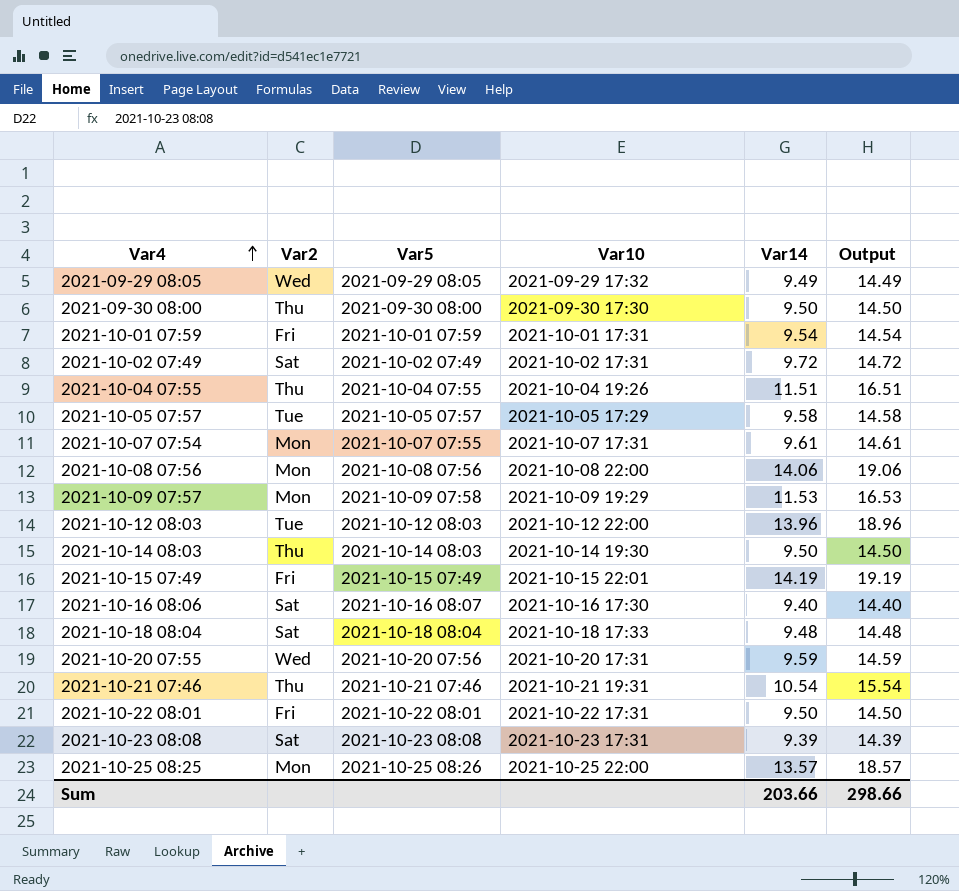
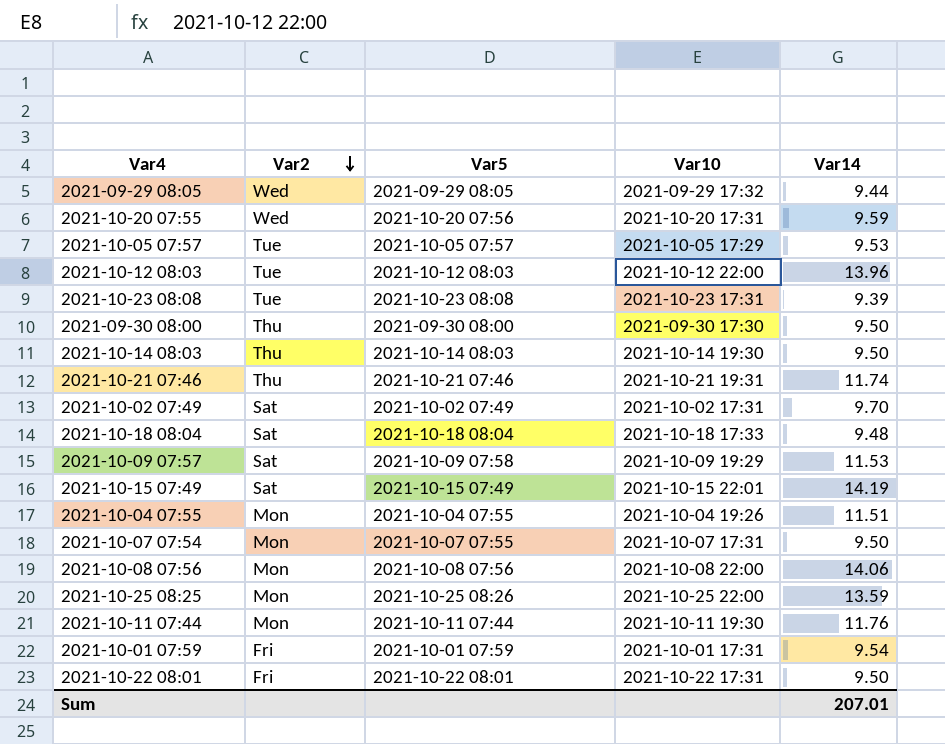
row order: Var4 ascending -> Var2 descending
column Output | formula: [Var14] + 5 -> none
row 2021-10-16 08:06: Sat | 2021-10-16 08:07 | 2021-10-16 17:30 | 9.40 | 14.40 -> none
2021-09-29 08:05 | Var14: 9.49 -> 9.44
2021-10-05 07:57 | Var14: 9.58 -> 9.53
2021-10-23 08:08 | Var2: Sat -> Tue
2021-10-21 07:46 | Var14: 10.54 -> 11.74
2021-10-02 07:49 | Var14: 9.72 -> 9.70
2021-10-09 07:57 | Var2: Mon -> Sat
2021-10-15 07:49 | Var2: Fri -> Sat
2021-10-04 07:55 | Var2: Thu -> Mon
2021-10-07 07:54 | Var14: 9.61 -> 9.50
2021-10-25 08:25 | Var14: 13.57 -> 13.59
row 2021-10-11 07:44: none -> Mon | 2021-10-11 07:44 | 2021-10-11 19:30 | 11.76
Sum | Var14: 203.66 -> 207.01

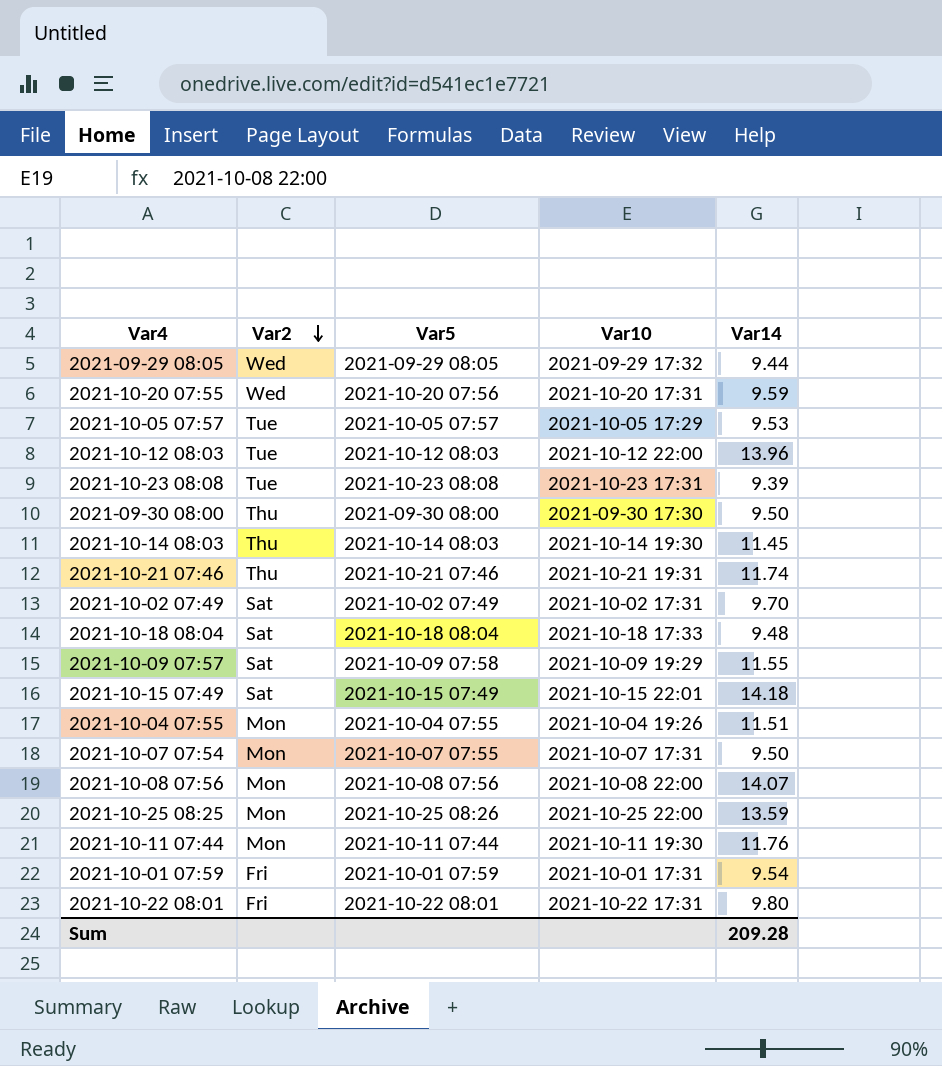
2021-10-14 08:03 | Var14: 9.50 -> 11.45
2021-10-09 07:57 | Var14: 11.53 -> 11.55
2021-10-15 07:49 | Var14: 14.19 -> 14.18
2021-10-08 07:56 | Var14: 14.06 -> 14.07
2021-10-22 08:01 | Var14: 9.50 -> 9.80
Sum | Var14: 207.01 -> 209.28

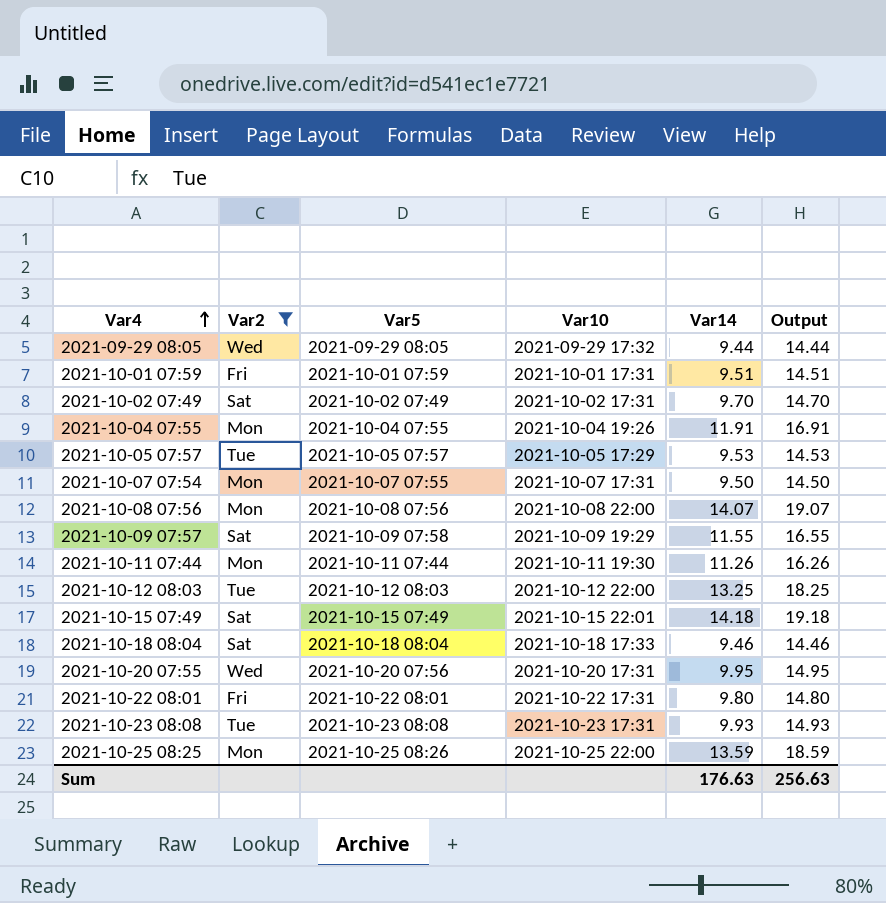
filter: none -> Var2 != Thu
row order: Var2 descending -> Var4 ascending
column Output | formula: none -> [Var14] + 5
2021-10-01 07:59 | Var14: 9.54 -> 9.51
2021-10-04 07:55 | Var14: 11.51 -> 11.91
2021-10-11 07:44 | Var14: 11.76 -> 11.26
2021-10-12 08:03 | Var14: 13.96 -> 13.25
2021-10-18 08:04 | Var14: 9.48 -> 9.46
2021-10-20 07:55 | Var14: 9.59 -> 9.95
2021-10-23 08:08 | Var14: 9.39 -> 9.93
Sum | Var14: 209.28 -> 176.63

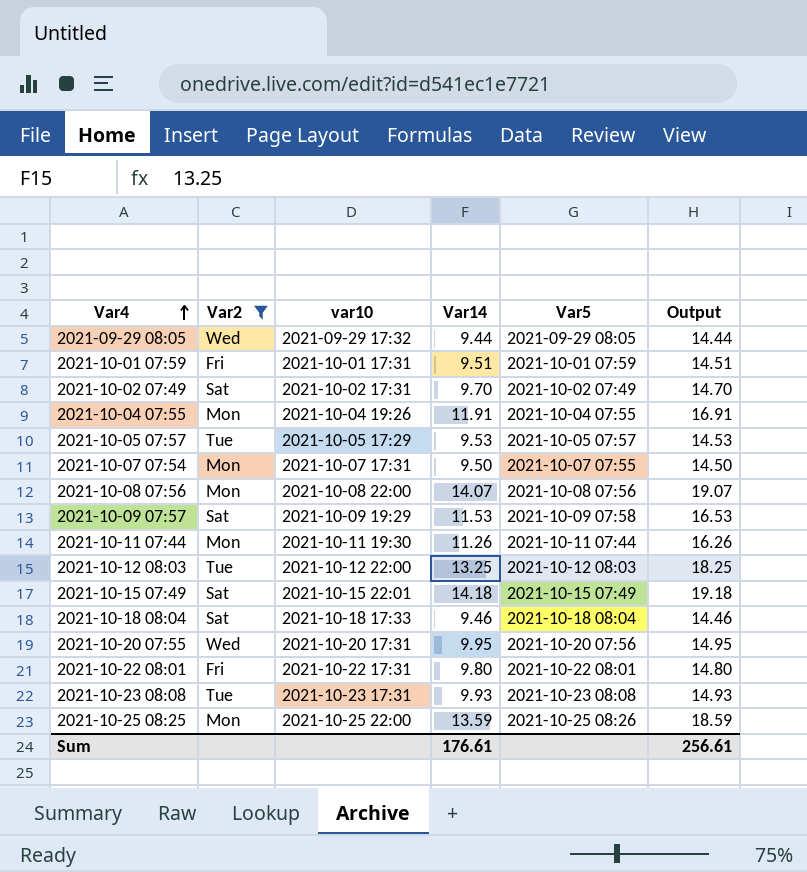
column name: Var10 -> var10
column Var5 | position: 3 -> 5
2021-10-09 07:57 | Var14: 11.55 -> 11.53
2021-10-09 07:57 | Output: 16.55 -> 16.53
Sum | Var14: 176.63 -> 176.61
Sum | Output: 256.63 -> 256.61

